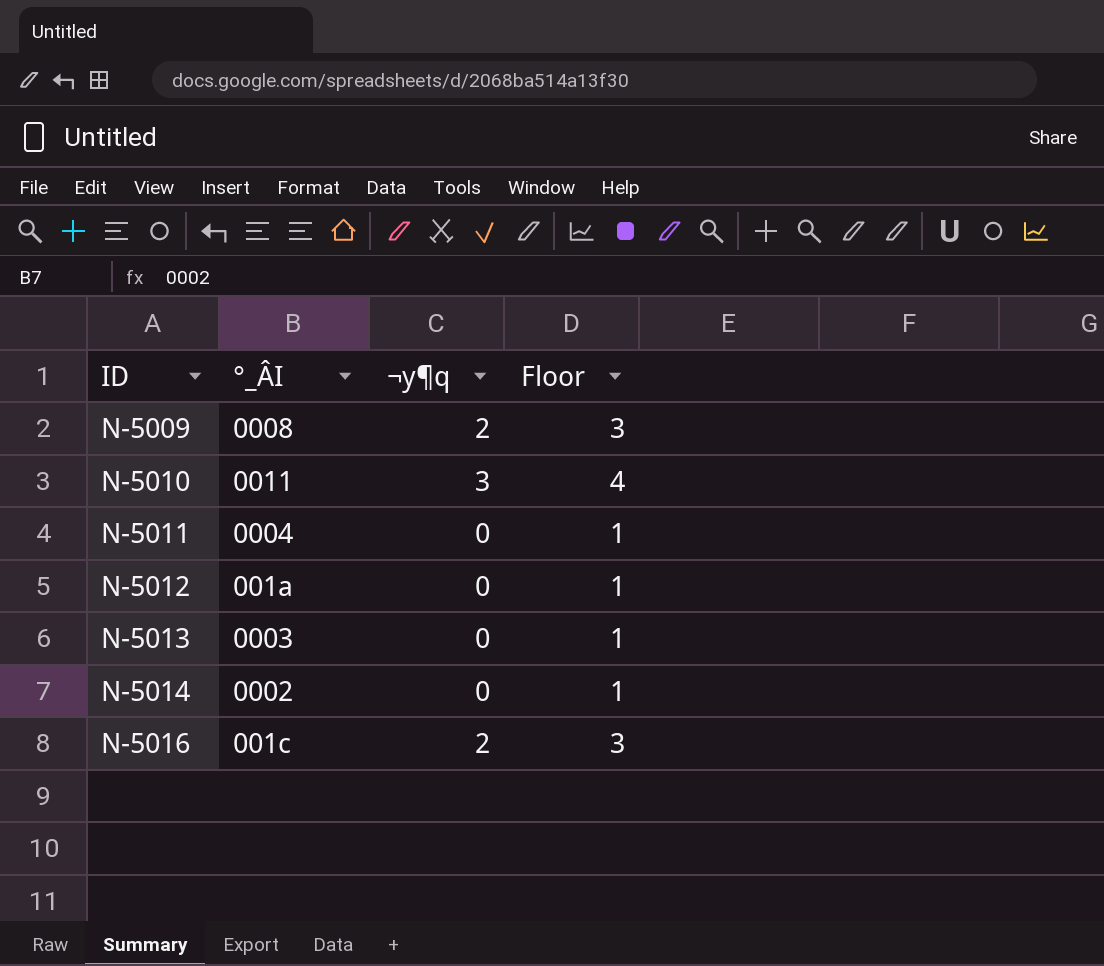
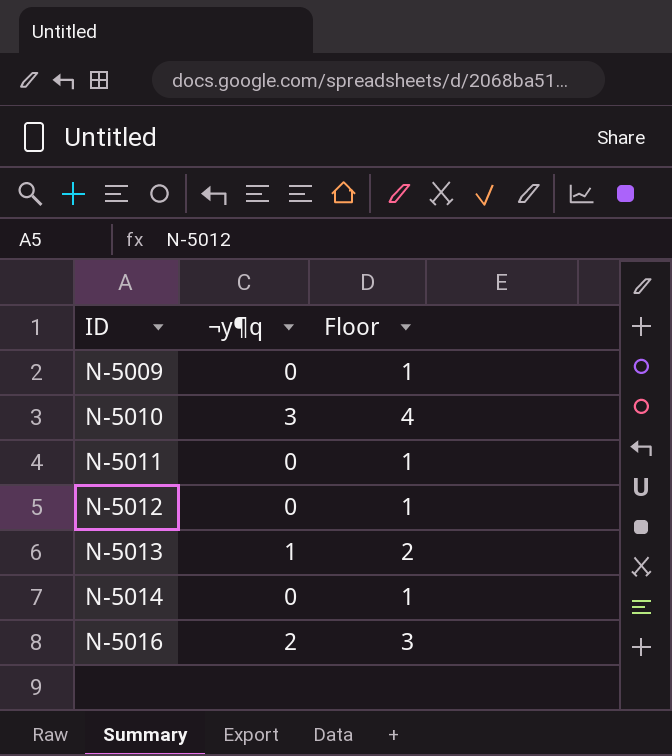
column °_ÂI | position: 2 -> none
N-5009 | ¬y¶q: 2 -> 0
N-5009 | Floor: 3 -> 1
N-5013 | ¬y¶q: 0 -> 1
N-5013 | Floor: 1 -> 2

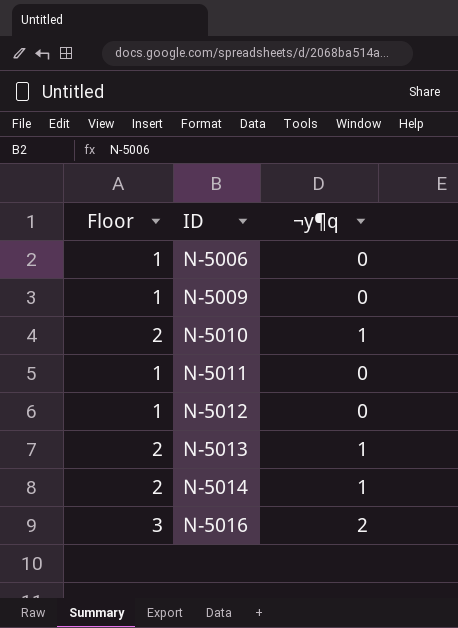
column Floor | position: 3 -> 1
row N-5006: none -> 1 | 0
N-5010 | Floor: 4 -> 2
N-5010 | ¬y¶q: 3 -> 1
N-5014 | Floor: 1 -> 2
N-5014 | ¬y¶q: 0 -> 1

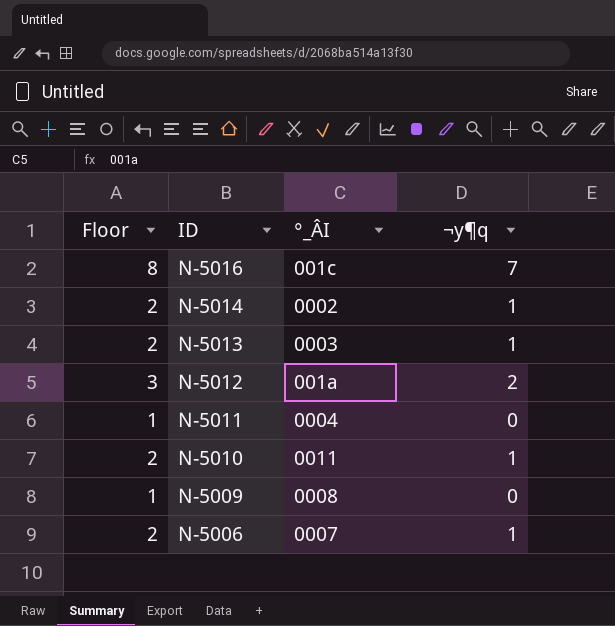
row order: ID ascending -> ID descending
column °_ÂI | position: none -> 3
N-5016 | Floor: 3 -> 8
N-5016 | ¬y¶q: 2 -> 7
N-5012 | Floor: 1 -> 3
N-5012 | ¬y¶q: 0 -> 2
N-5006 | Floor: 1 -> 2
N-5006 | ¬y¶q: 0 -> 1

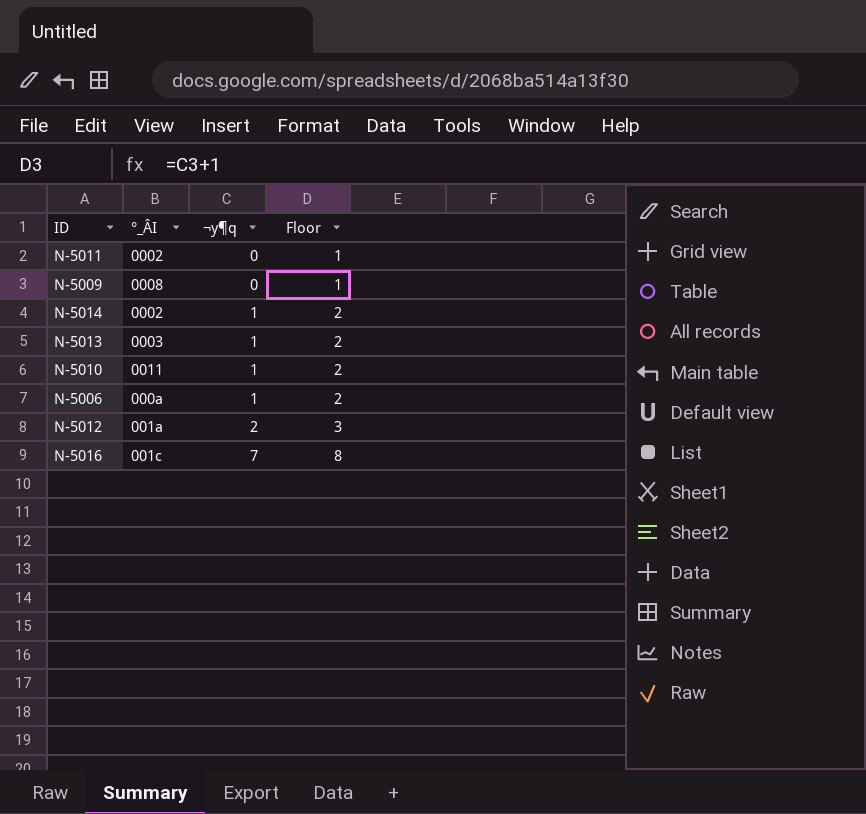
row order: ID descending -> ¬y¶q ascending
column Floor | position: 1 -> 4
N-5011 | °_ÂI: 0004 -> 0002
N-5006 | °_ÂI: 0007 -> 000a

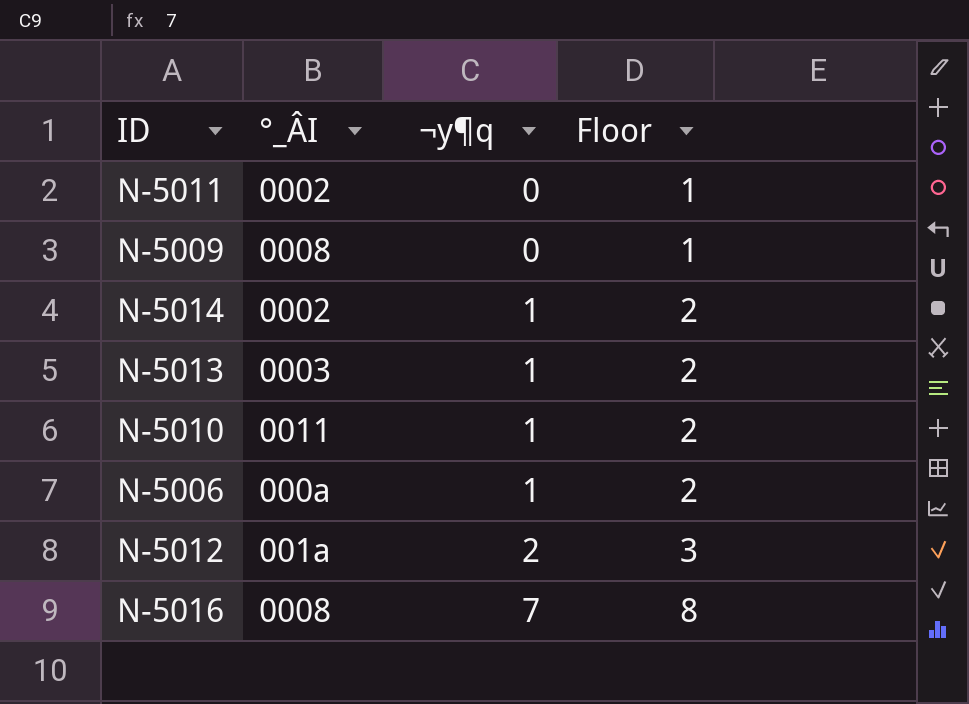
N-5016 | °_ÂI: 001c -> 0008

